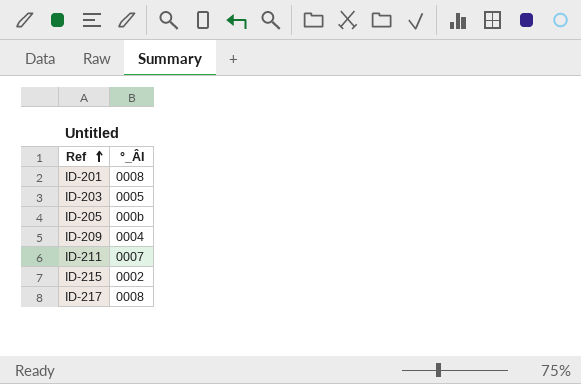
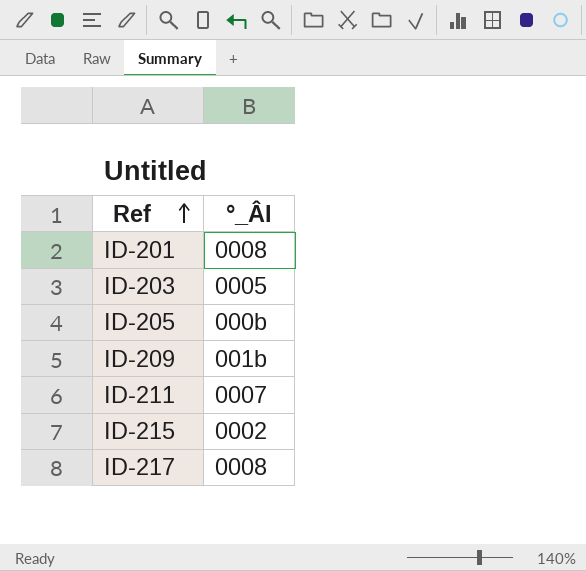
ID-209 | °_ÂI: 0004 -> 001b

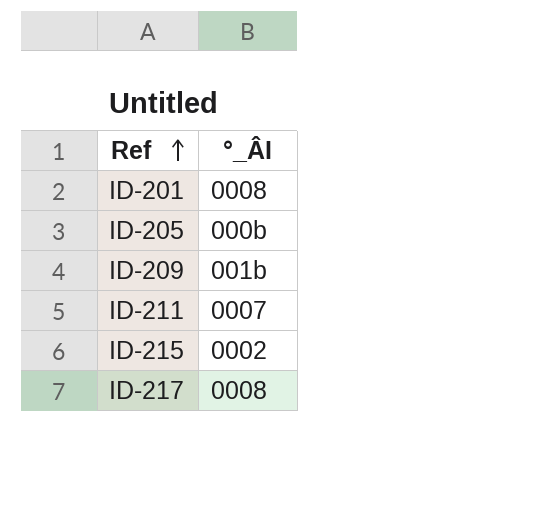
row ID-203: 0005 -> none

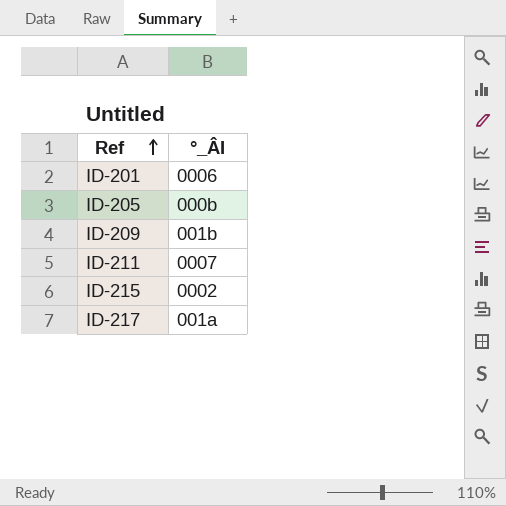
ID-201 | °_ÂI: 0008 -> 0006
ID-217 | °_ÂI: 0008 -> 001a

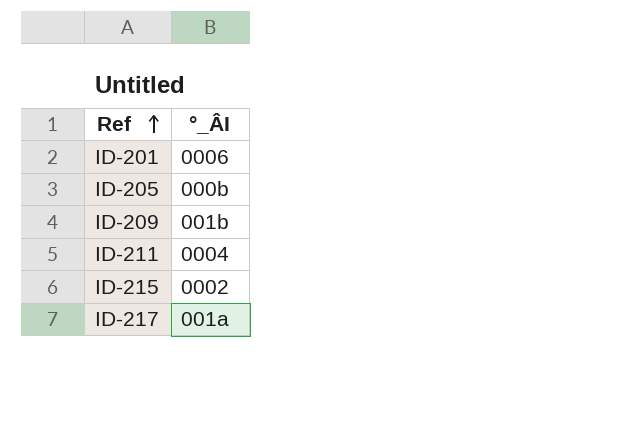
ID-211 | °_ÂI: 0007 -> 0004

